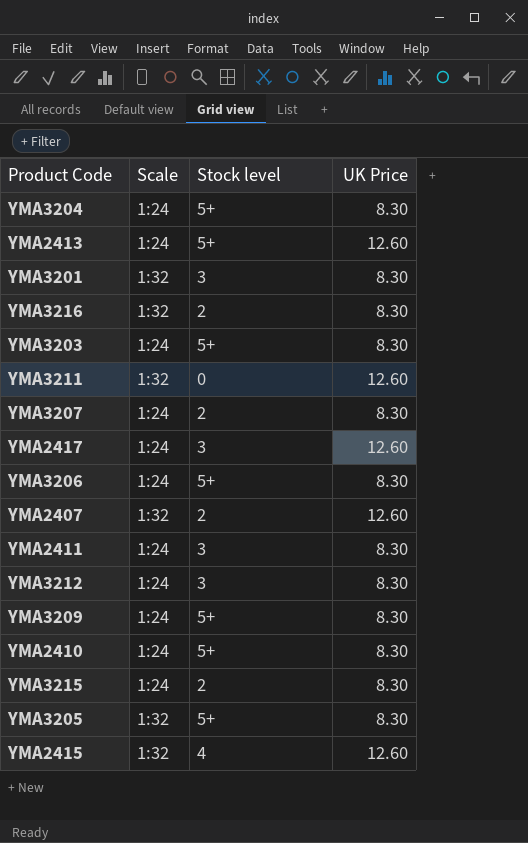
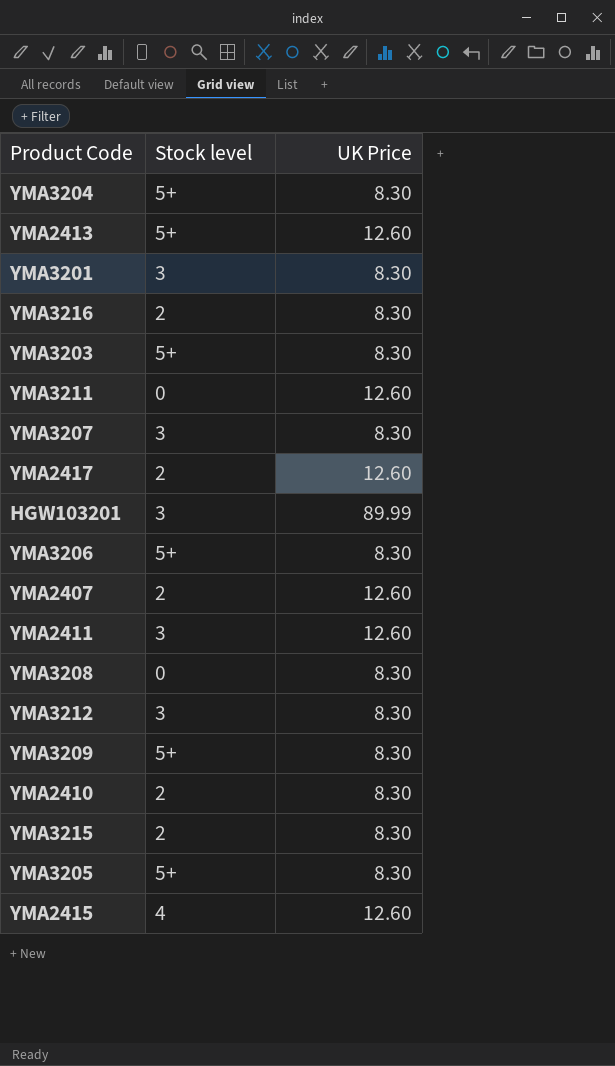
column Scale | position: 2 -> none
YMA3207 | Stock level: 2 -> 3
YMA2417 | Stock level: 3 -> 2
row HGW103201: none -> 3 | 89.99
YMA2411 | UK Price: 8.30 -> 12.60
row YMA3208: none -> 0 | 8.30
YMA2410 | Stock level: 5+ -> 2

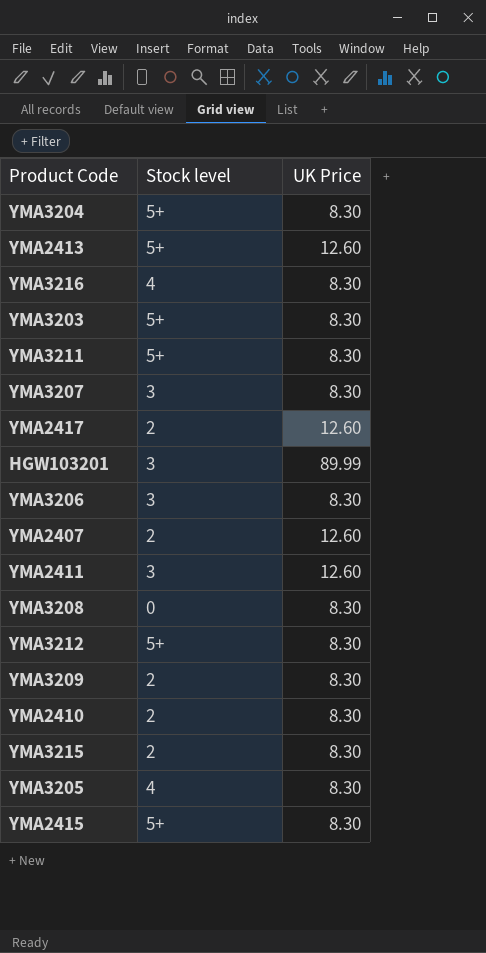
row YMA3201: 3 | 8.30 -> none
YMA3216 | Stock level: 2 -> 4
YMA3211 | Stock level: 0 -> 5+
YMA3211 | UK Price: 12.60 -> 8.30
YMA3206 | Stock level: 5+ -> 3
YMA3212 | Stock level: 3 -> 5+
YMA3209 | Stock level: 5+ -> 2
YMA3205 | Stock level: 5+ -> 4
YMA2415 | Stock level: 4 -> 5+
YMA2415 | UK Price: 12.60 -> 8.30

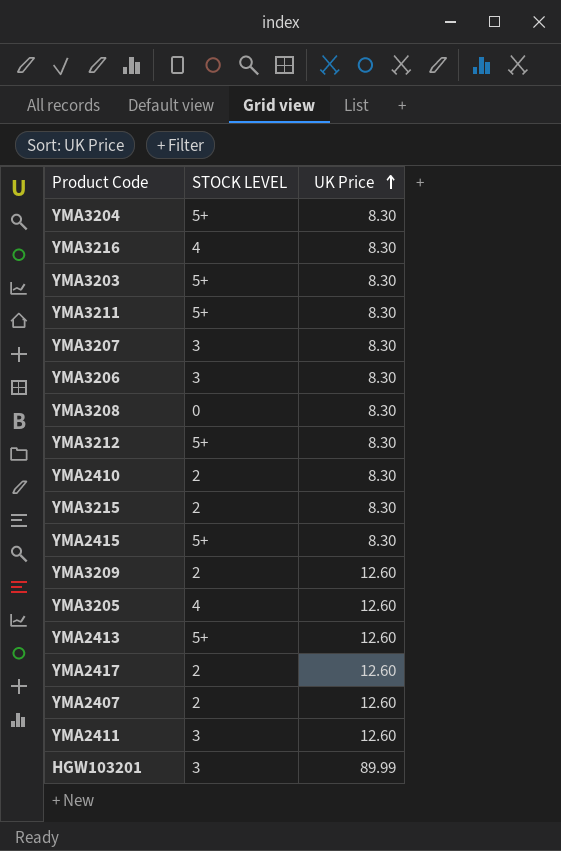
row order: none -> UK Price ascending
column name: Stock level -> STOCK LEVEL
YMA3209 | UK Price: 8.30 -> 12.60
YMA3205 | UK Price: 8.30 -> 12.60

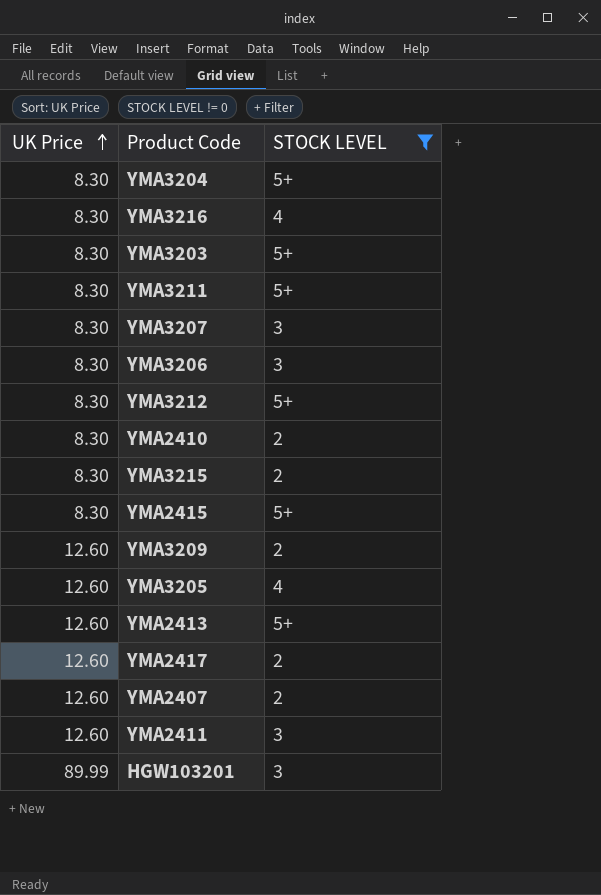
filter: none -> STOCK LEVEL != 0
column UK Price | position: 3 -> 1

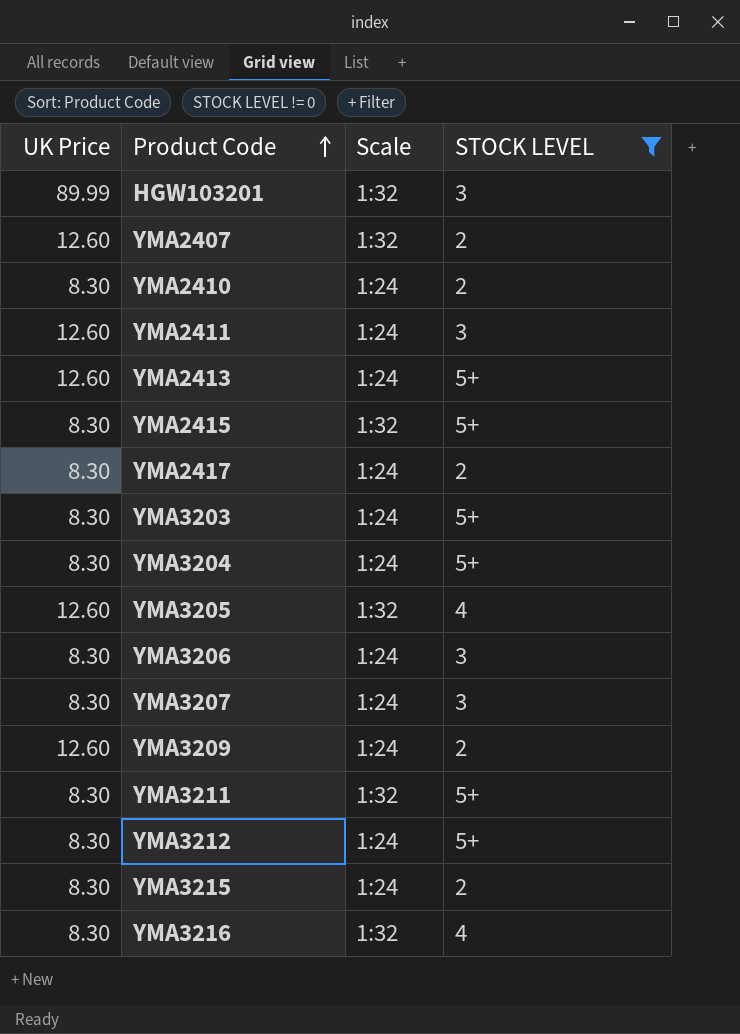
row order: UK Price ascending -> Product Code ascending
column Scale | position: none -> 3
YMA2417 | UK Price: 12.60 -> 8.30

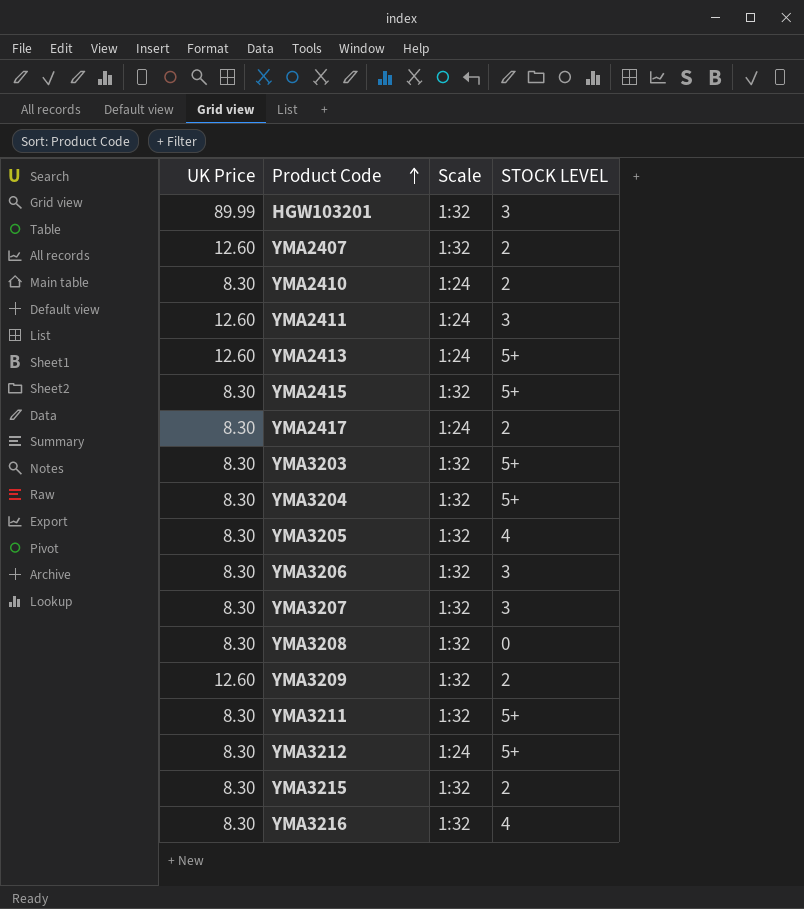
filter: STOCK LEVEL != 0 -> none
YMA3203 | Scale: 1:24 -> 1:32
YMA3204 | Scale: 1:24 -> 1:32
YMA3205 | UK Price: 12.60 -> 8.30
YMA3206 | Scale: 1:24 -> 1:32
YMA3207 | Scale: 1:24 -> 1:32
YMA3209 | Scale: 1:24 -> 1:32
YMA3215 | Scale: 1:24 -> 1:32

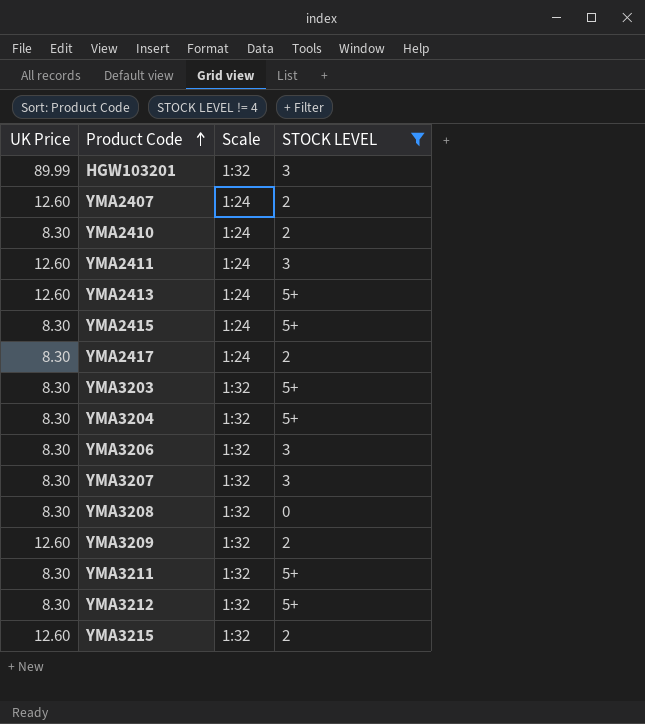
filter: none -> STOCK LEVEL != 4
YMA2407 | Scale: 1:32 -> 1:24
YMA2415 | Scale: 1:32 -> 1:24
YMA3212 | Scale: 1:24 -> 1:32
YMA3215 | UK Price: 8.30 -> 12.60

